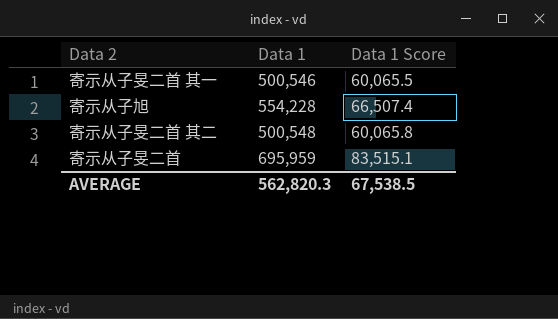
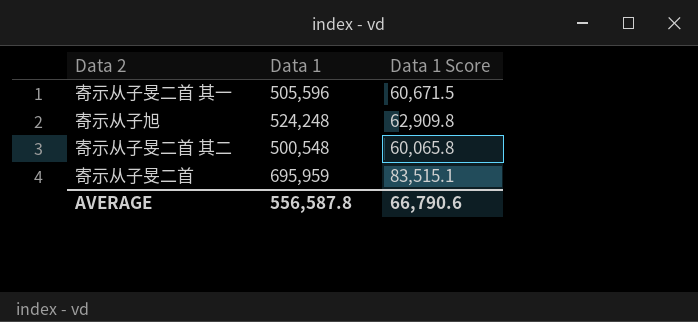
寄示从子旻二首 其一 | Data 1: 500,546 -> 505,596
寄示从子旻二首 其一 | Data 1 Score: 60,065.5 -> 60,671.5
寄示从子旭 | Data 1: 554,228 -> 524,248
寄示从子旭 | Data 1 Score: 66,507.4 -> 62,909.8
AVERAGE | Data 1: 562,820.3 -> 556,587.8
AVERAGE | Data 1 Score: 67,538.5 -> 66,790.6

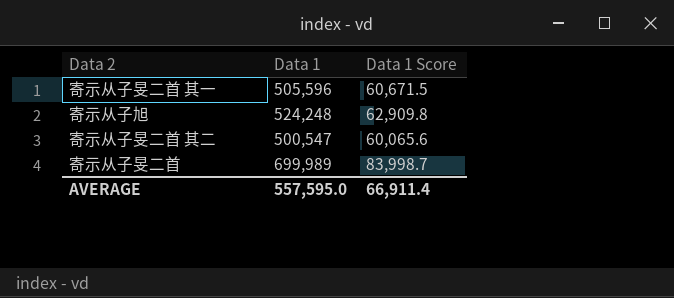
寄示从子旻二首 其二 | Data 1: 500,548 -> 500,547
寄示从子旻二首 其二 | Data 1 Score: 60,065.8 -> 60,065.6
寄示从子旻二首 | Data 1: 695,959 -> 699,989
寄示从子旻二首 | Data 1 Score: 83,515.1 -> 83,998.7
AVERAGE | Data 1: 556,587.8 -> 557,595.0
AVERAGE | Data 1 Score: 66,790.6 -> 66,911.4

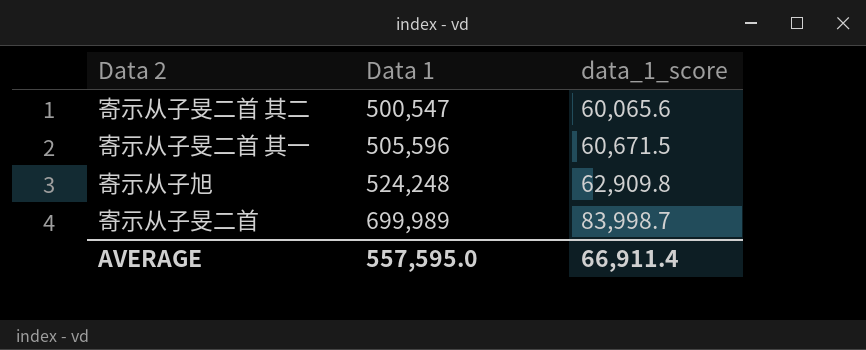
row order: none -> Data 1 ascending
column name: Data 1 Score -> data_1_score

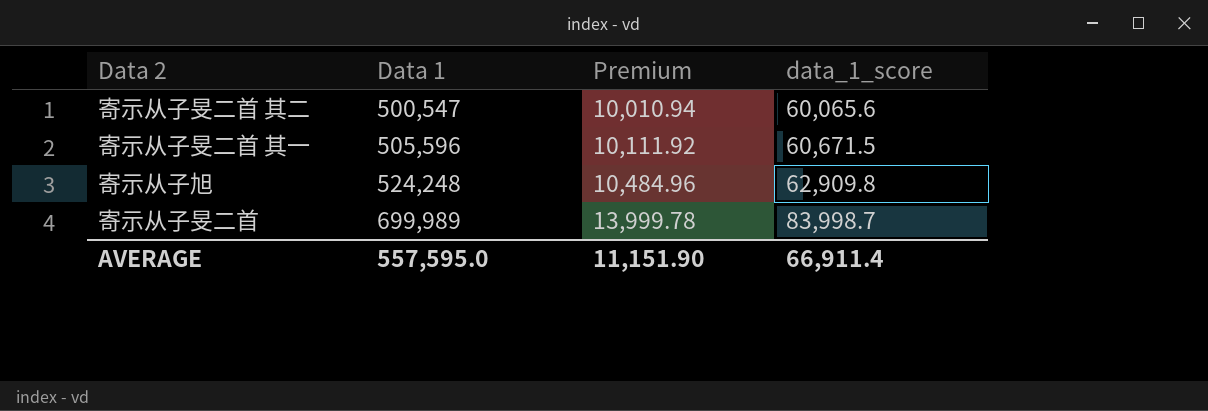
column Premium | formula: none -> [Data 1] * 0.02

